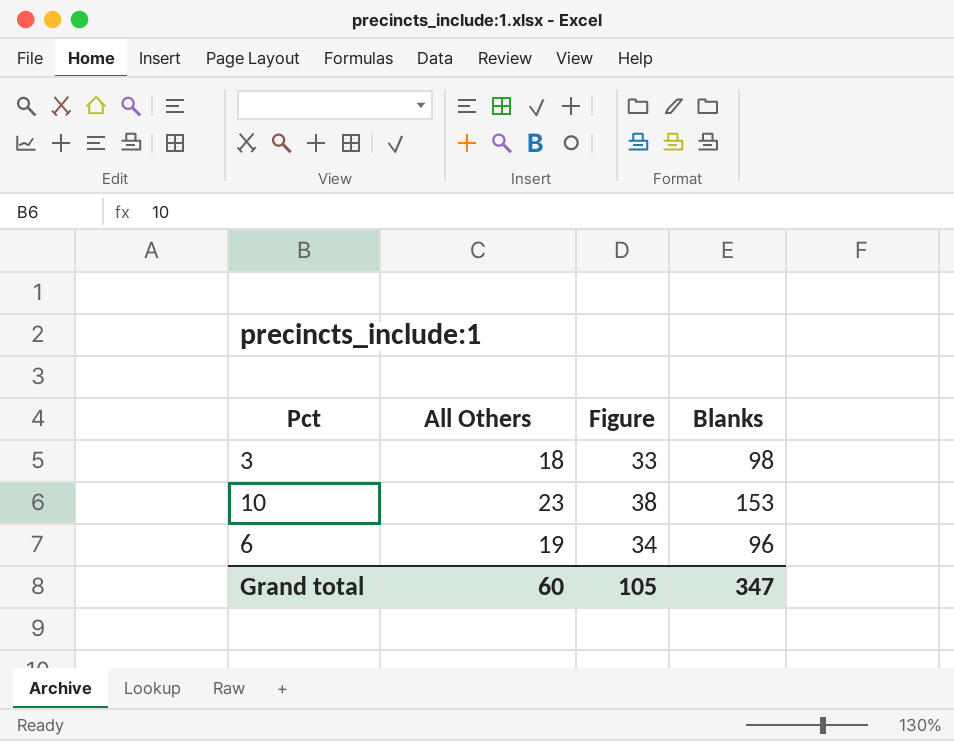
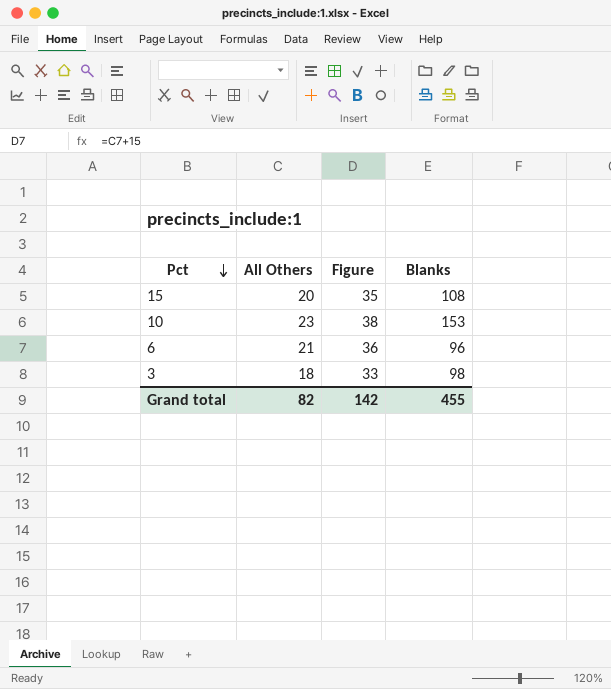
row order: none -> Pct descending
row 15: none -> 20 | 35 | 108
6 | All Others: 19 -> 21
6 | Figure: 34 -> 36
Grand total | All Others: 60 -> 82
Grand total | Figure: 105 -> 142
Grand total | Blanks: 347 -> 455

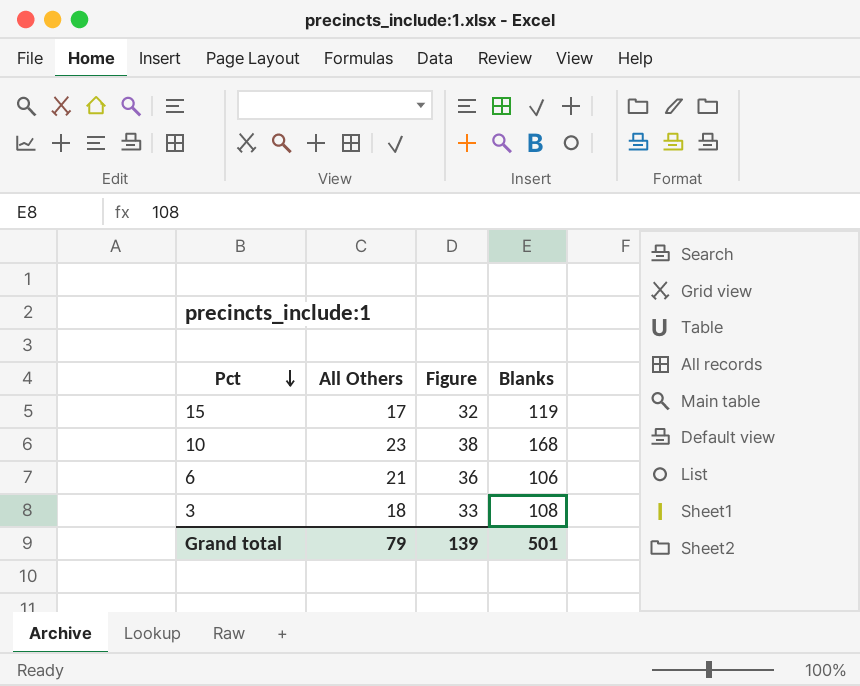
15 | All Others: 20 -> 17
15 | Figure: 35 -> 32
15 | Blanks: 108 -> 119
10 | Blanks: 153 -> 168
6 | Blanks: 96 -> 106
3 | Blanks: 98 -> 108
Grand total | All Others: 82 -> 79
Grand total | Figure: 142 -> 139
Grand total | Blanks: 455 -> 501

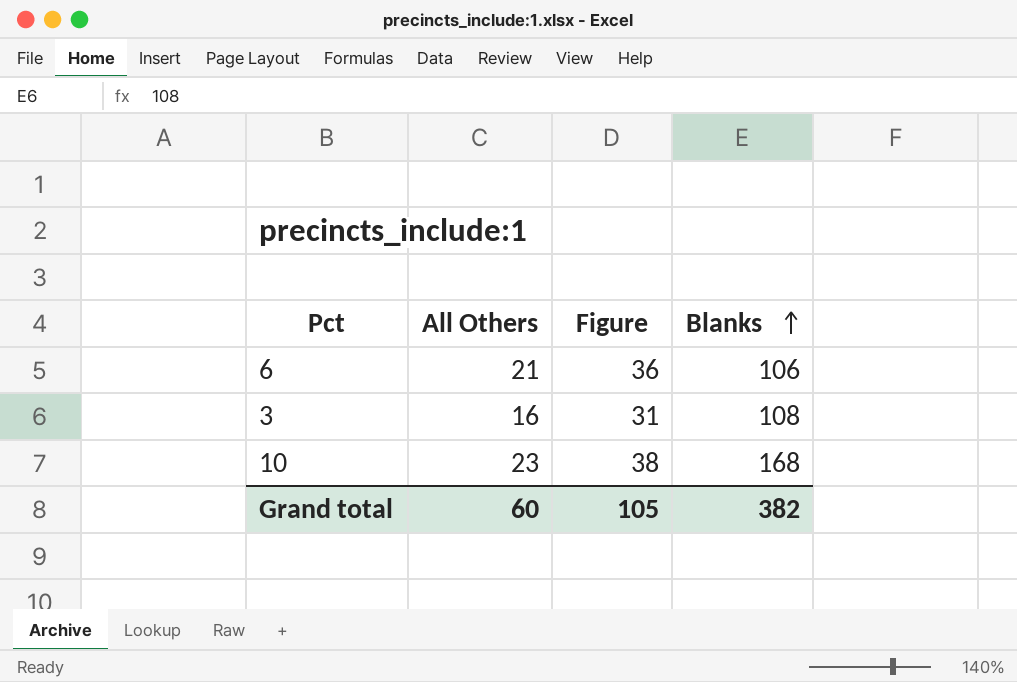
row order: Pct descending -> Blanks ascending
row 15: 17 | 32 | 119 -> none
3 | All Others: 18 -> 16
3 | Figure: 33 -> 31
Grand total | All Others: 79 -> 60
Grand total | Figure: 139 -> 105
Grand total | Blanks: 501 -> 382

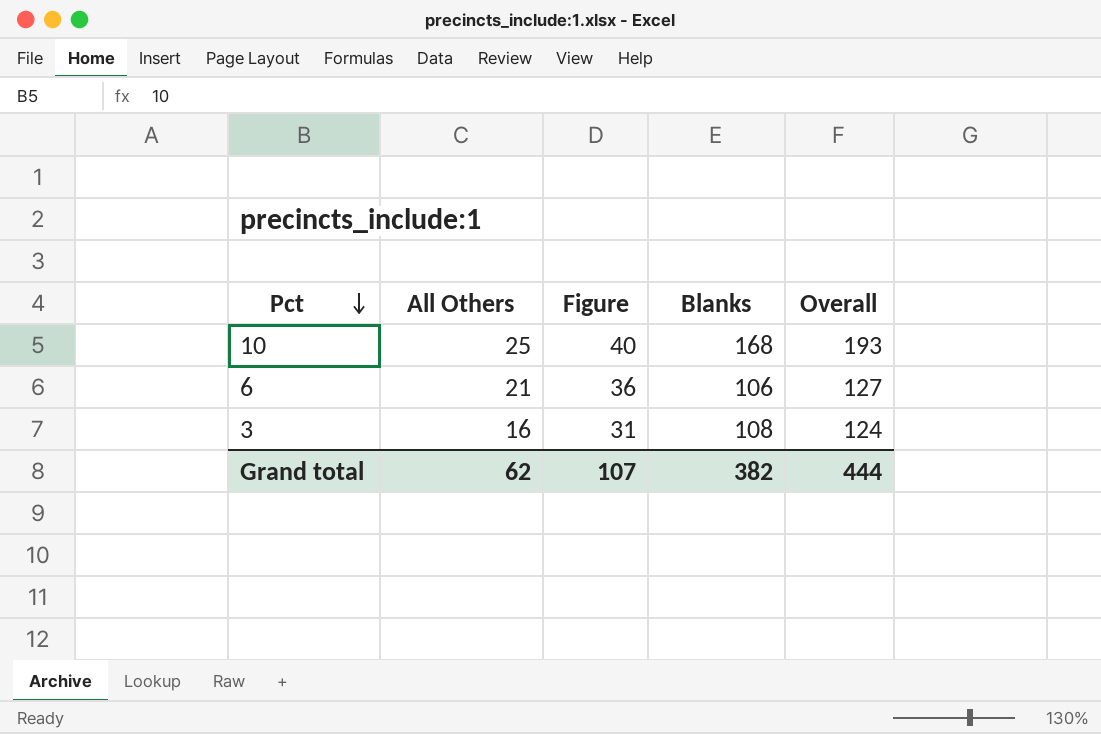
row order: Blanks ascending -> Pct descending
column Overall | formula: none -> [All Others] + [Blanks]
10 | All Others: 23 -> 25
10 | Figure: 38 -> 40
Grand total | All Others: 60 -> 62
Grand total | Figure: 105 -> 107

